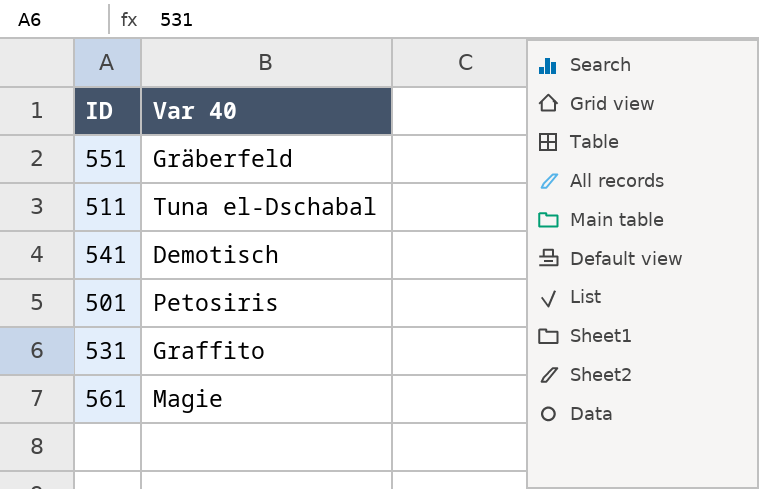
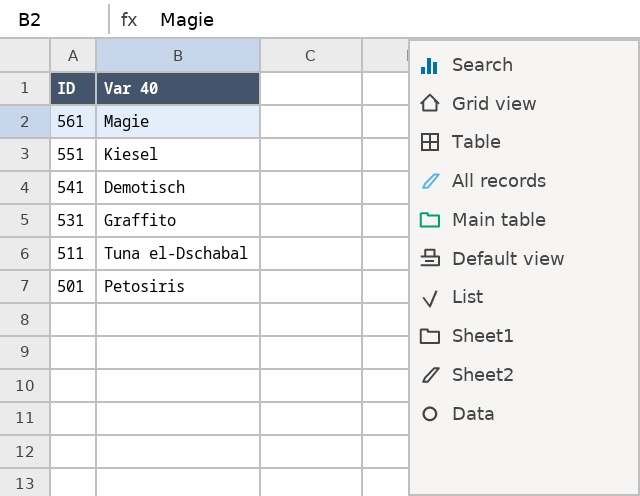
row order: none -> ID descending
551 | Var 40: Gräberfeld -> Kiesel

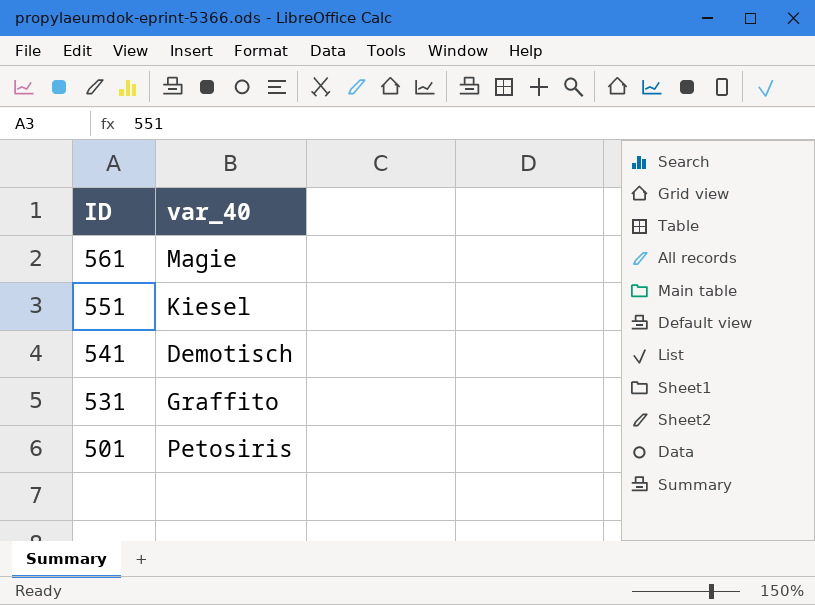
column name: Var 40 -> var_40
row 511: Tuna el-Dschabal -> none

